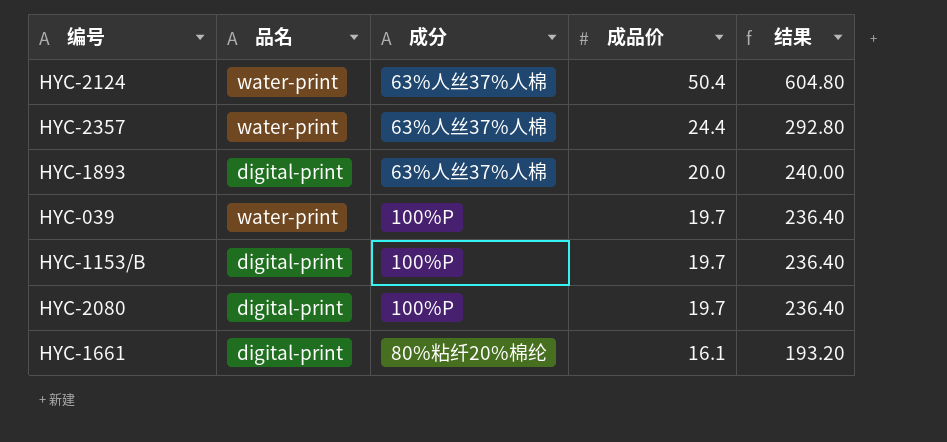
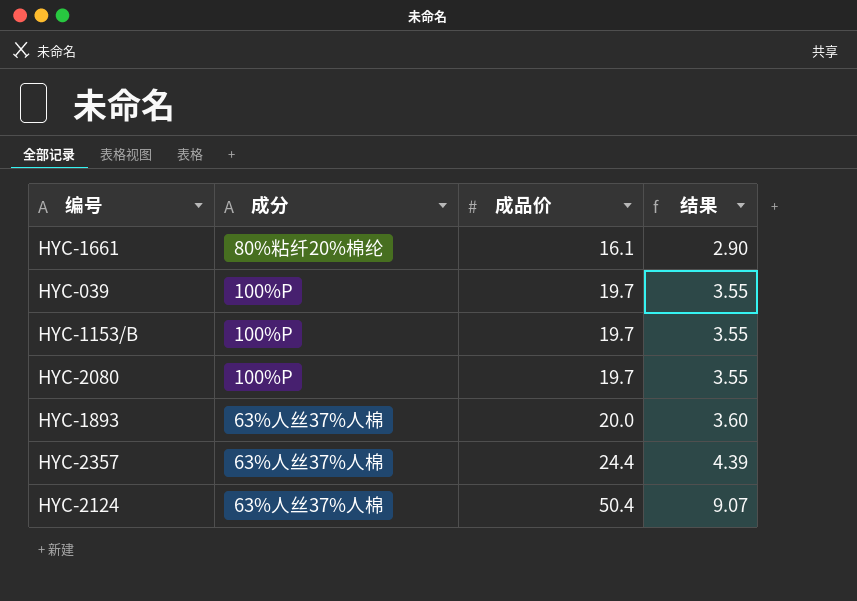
row order: 成品价 descending -> 成品价 ascending
column 品名 | position: 2 -> none
column 结果 | formula: [成品价] * 12 -> [成品价] * 0.18

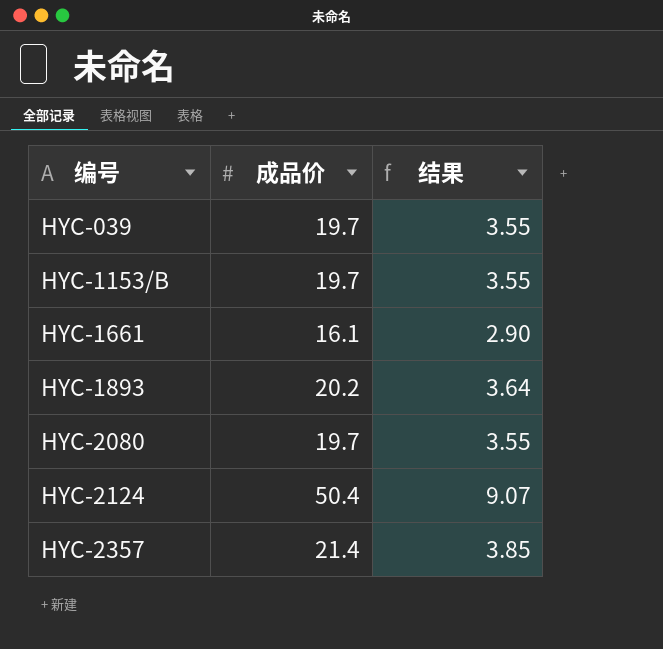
row order: 成品价 ascending -> 编号 ascending
column 成分 | position: 2 -> none
HYC-1893 | 成品价: 20.0 -> 20.2
HYC-1893 | 结果: 3.60 -> 3.64
HYC-2357 | 成品价: 24.4 -> 21.4
HYC-2357 | 结果: 4.39 -> 3.85

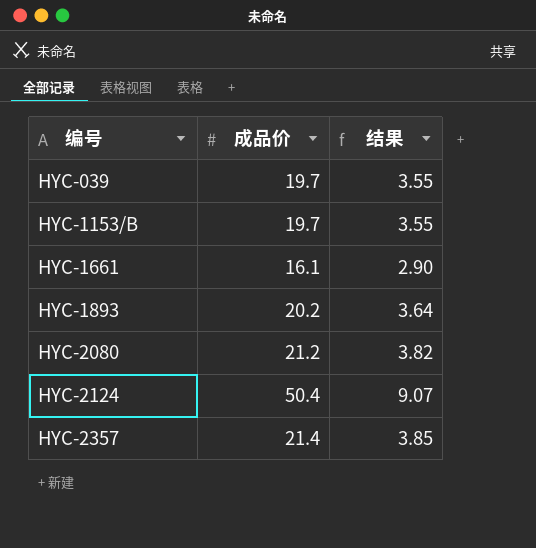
HYC-2080 | 成品价: 19.7 -> 21.2
HYC-2080 | 结果: 3.55 -> 3.82

